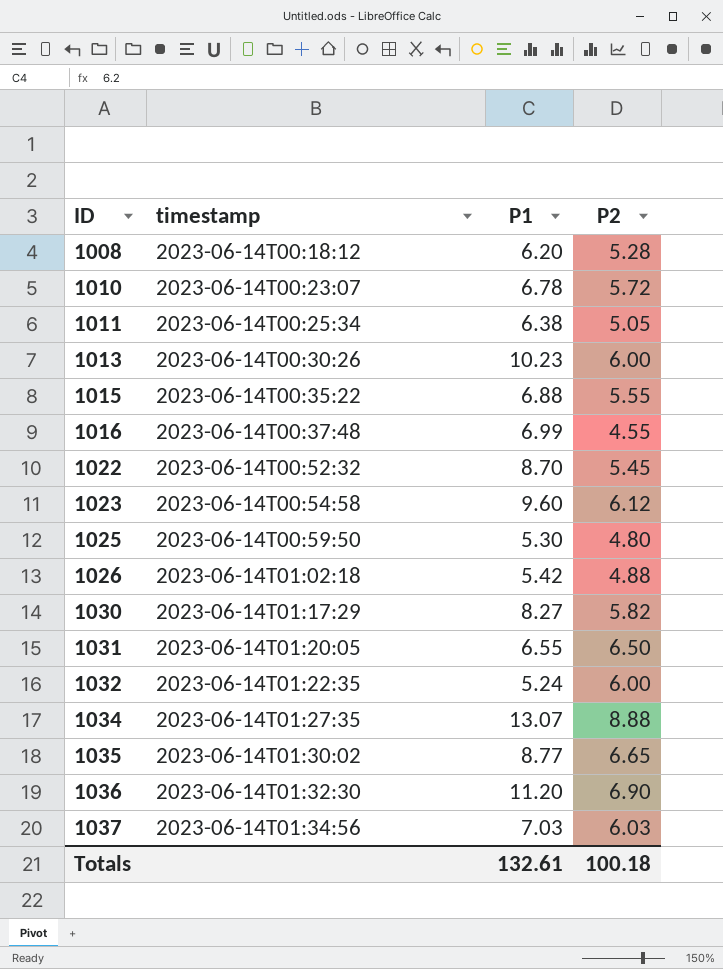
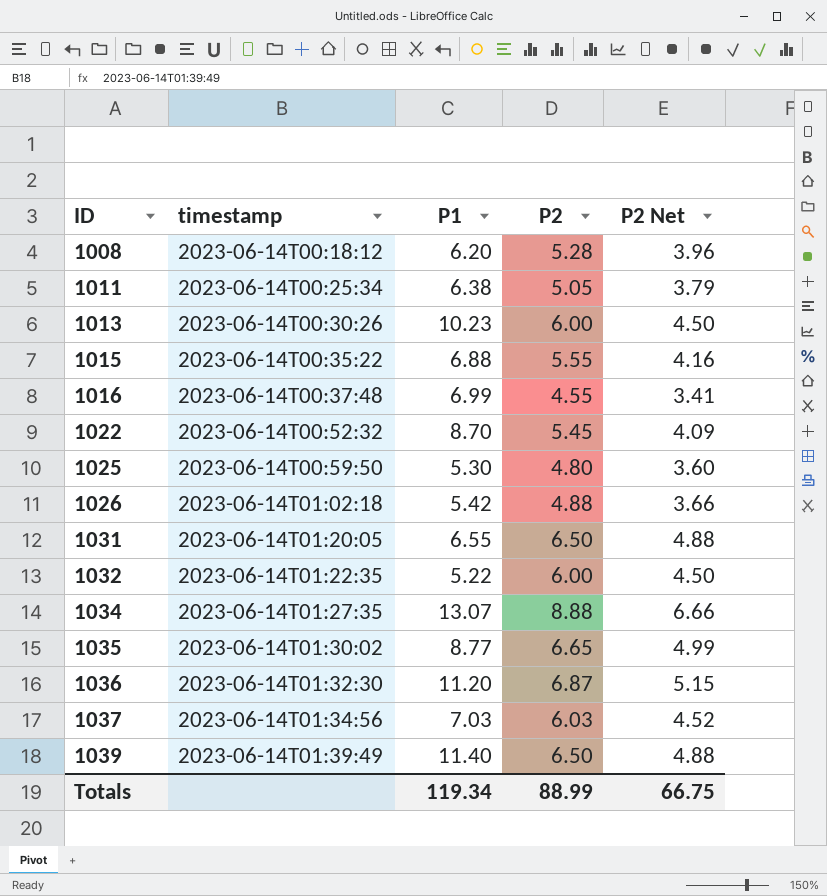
column P2 Net | formula: none -> [P2] * 0.75
row 1010: 2023-06-14T00:23:07 | 6.78 | 5.72 -> none
row 1023: 2023-06-14T00:54:58 | 9.60 | 6.12 -> none
row 1030: 2023-06-14T01:17:29 | 8.27 | 5.82 -> none
1032 | P1: 5.24 -> 5.22
1036 | P2: 6.90 -> 6.87
row 1039: none -> 2023-06-14T01:39:49 | 11.40 | 6.50 | 4.88
Totals | P1: 132.61 -> 119.34
Totals | P2: 100.18 -> 88.99

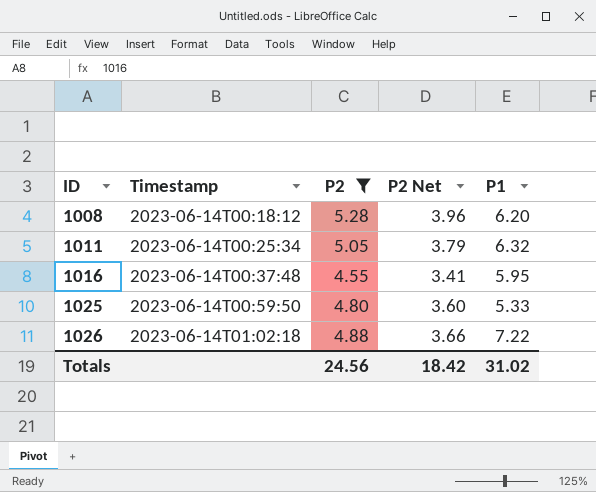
filter: none -> P2 <= 5.28
column name: timestamp -> Timestamp
column P1 | position: 3 -> 5
1011 | P1: 6.38 -> 6.32
1016 | P1: 6.99 -> 5.95
1025 | P1: 5.30 -> 5.33
1026 | P1: 5.42 -> 7.22
Totals | P2: 88.99 -> 24.56
Totals | P2 Net: 66.75 -> 18.42
Totals | P1: 119.34 -> 31.02

